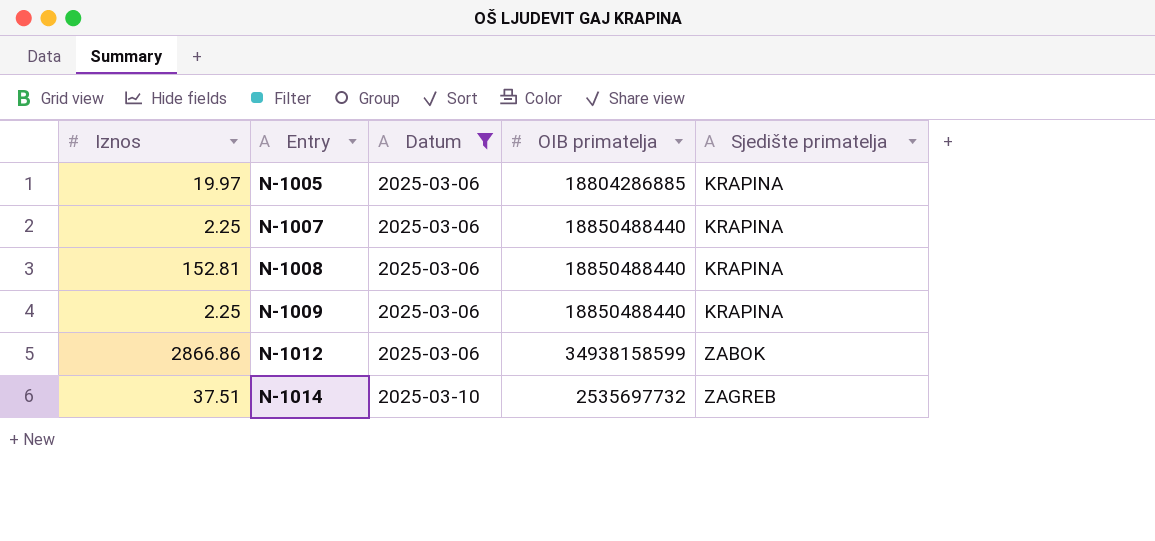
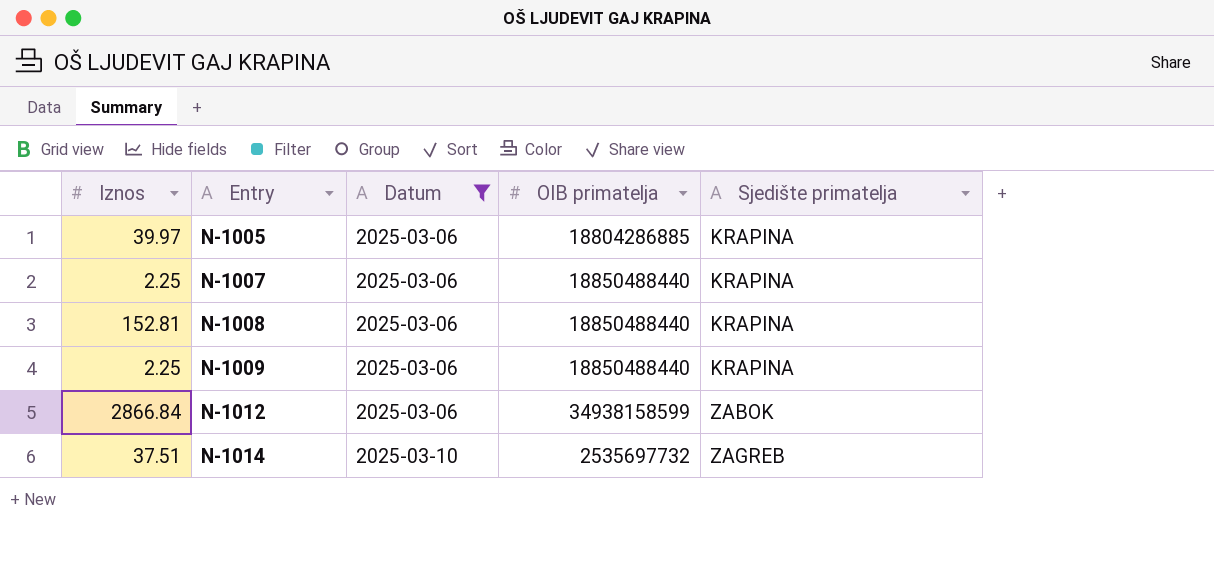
N-1005 | Iznos: 19.97 -> 39.97
N-1012 | Iznos: 2866.86 -> 2866.84

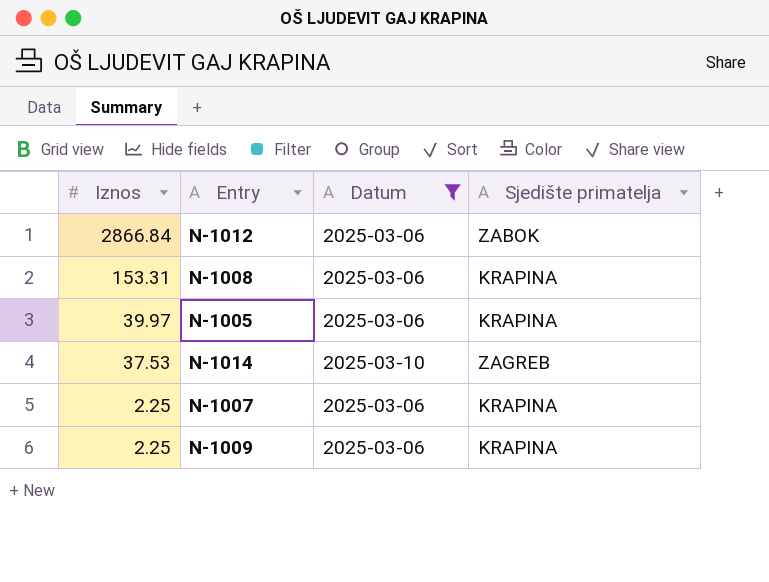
row order: Entry ascending -> Iznos descending
column OIB primatelja | position: 4 -> none
N-1008 | Iznos: 152.81 -> 153.31
N-1014 | Iznos: 37.51 -> 37.53

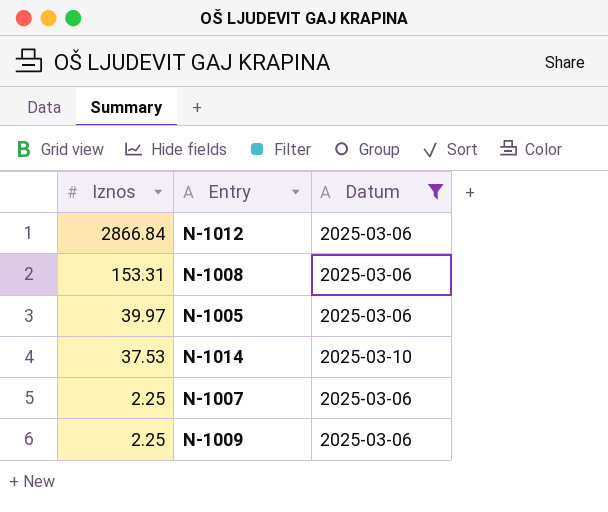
column Sjedište primatelja | position: 4 -> none

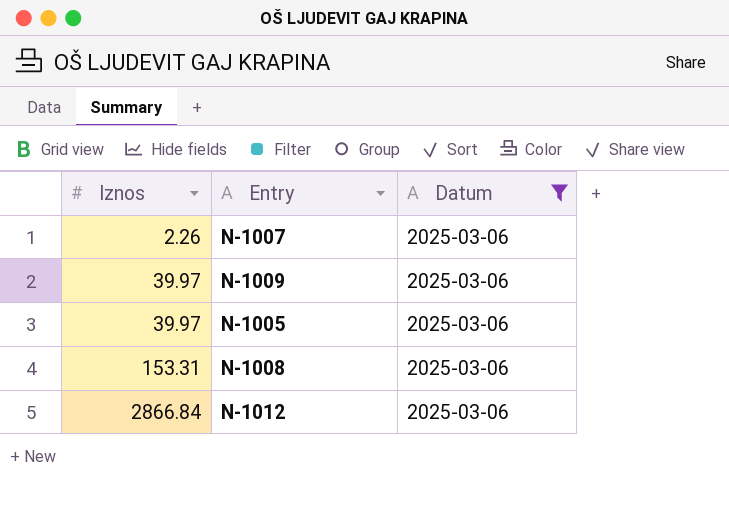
row order: Iznos descending -> Iznos ascending
row N-1014: 37.53 | 2025-03-10 -> none
N-1007 | Iznos: 2.25 -> 2.26
N-1009 | Iznos: 2.25 -> 39.97

